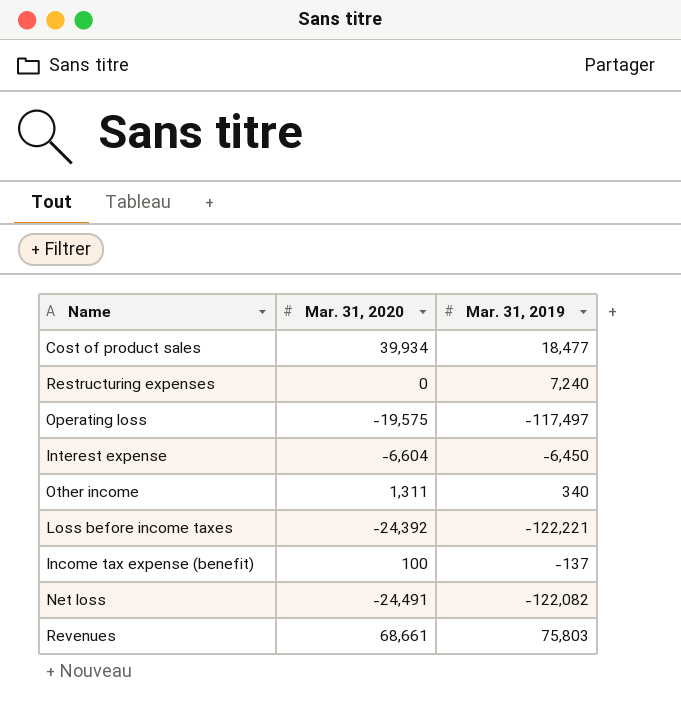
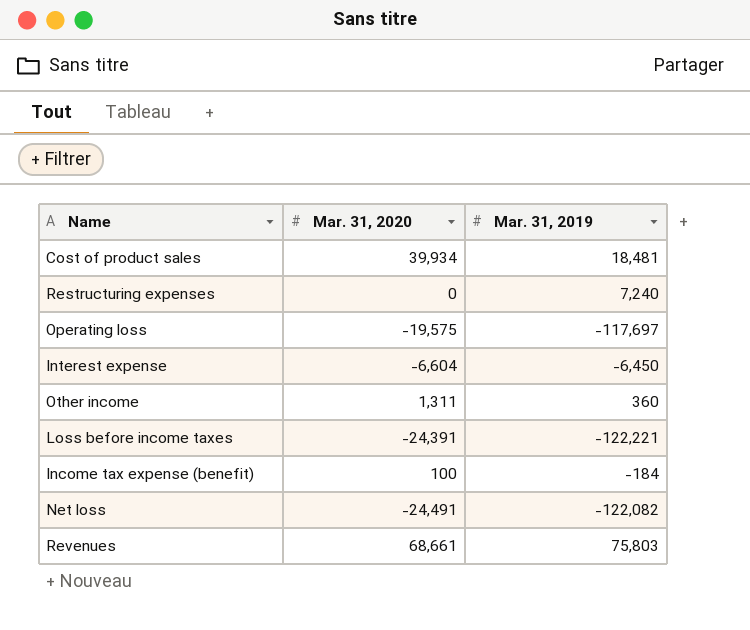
Cost of product sales | Mar. 31, 2019: 18,477 -> 18,481
Operating loss | Mar. 31, 2019: -117,497 -> -117,697
Other income | Mar. 31, 2019: 340 -> 360
Loss before income taxes | Mar. 31, 2020: -24,392 -> -24,391
Income tax expense (benefit) | Mar. 31, 2019: -137 -> -184

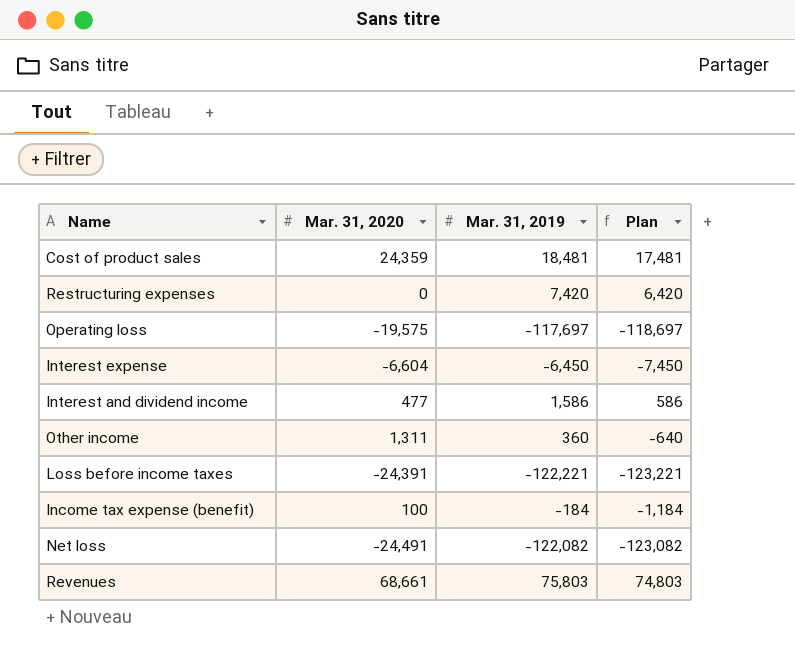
column Plan | formula: none -> [Mar. 31, 2019] - 1000
Cost of product sales | Mar. 31, 2020: 39,934 -> 24,359
Restructuring expenses | Mar. 31, 2019: 7,240 -> 7,420
row Interest and dividend income: none -> 477 | 1,586 | 586

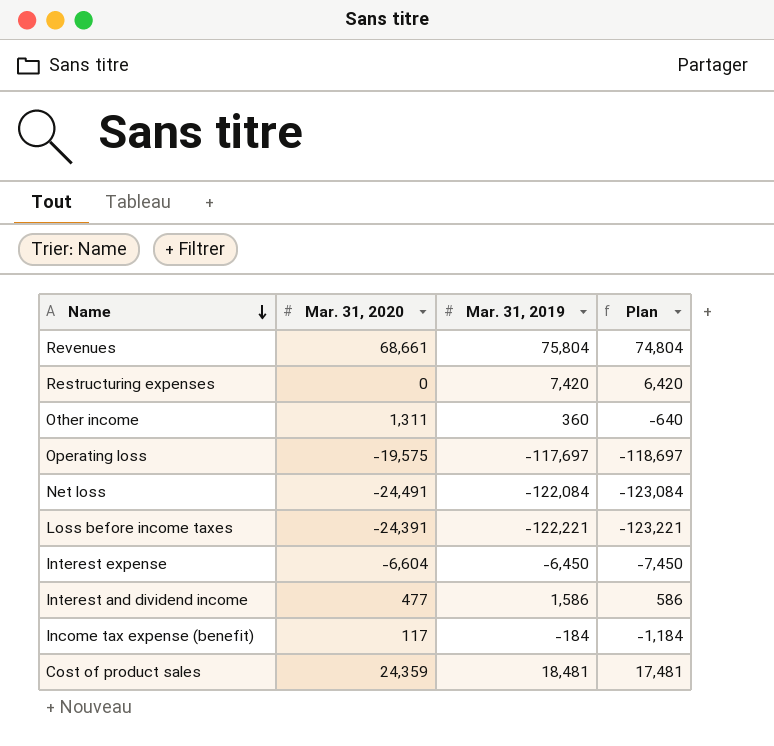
row order: none -> Name descending
Revenues | Mar. 31, 2019: 75,803 -> 75,804
Revenues | Plan: 74,803 -> 74,804
Net loss | Mar. 31, 2019: -122,082 -> -122,084
Net loss | Plan: -123,082 -> -123,084
Income tax expense (benefit) | Mar. 31, 2020: 100 -> 117

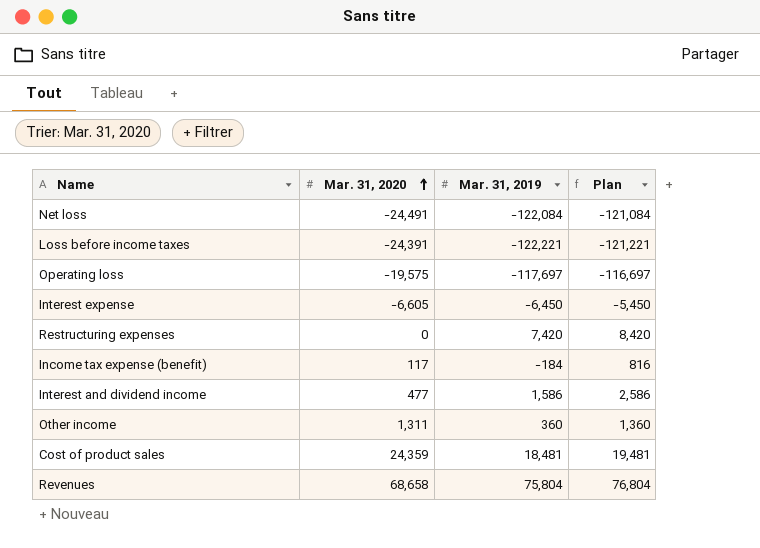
row order: Name descending -> Mar. 31, 2020 ascending
column Plan | formula: [Mar. 31, 2019] - 1000 -> [Mar. 31, 2019] + 1000
Interest expense | Mar. 31, 2020: -6,604 -> -6,605
Revenues | Mar. 31, 2020: 68,661 -> 68,658

